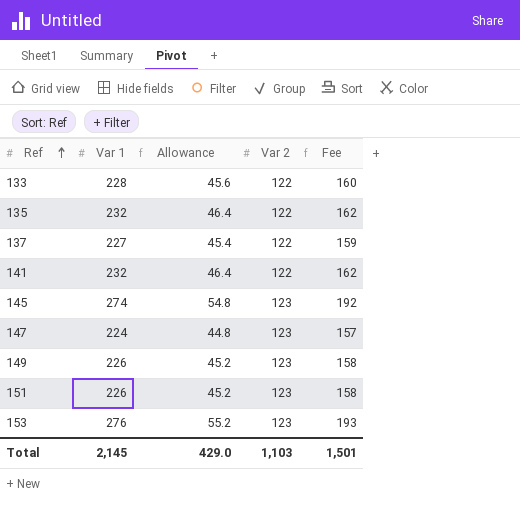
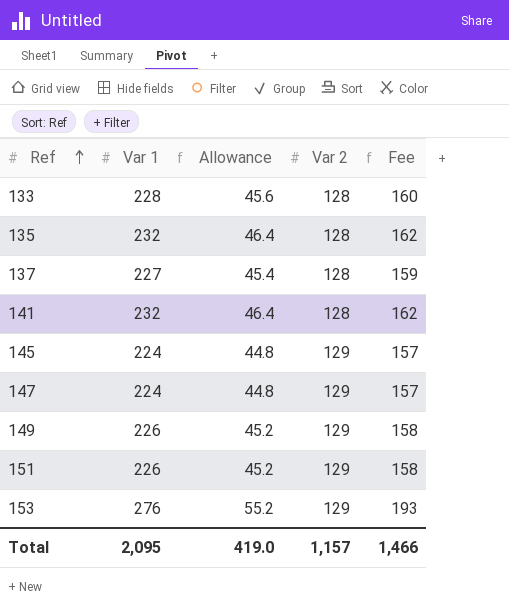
133 | Var 2: 122 -> 128
135 | Var 2: 122 -> 128
137 | Var 2: 122 -> 128
141 | Var 2: 122 -> 128
145 | Var 1: 274 -> 224
145 | Allowance: 54.8 -> 44.8
145 | Var 2: 123 -> 129
145 | Fee: 192 -> 157
147 | Var 2: 123 -> 129
149 | Var 2: 123 -> 129
151 | Var 2: 123 -> 129
153 | Var 2: 123 -> 129
Total | Var 1: 2,145 -> 2,095
Total | Allowance: 429.0 -> 419.0
Total | Var 2: 1,103 -> 1,157
Total | Fee: 1,501 -> 1,466

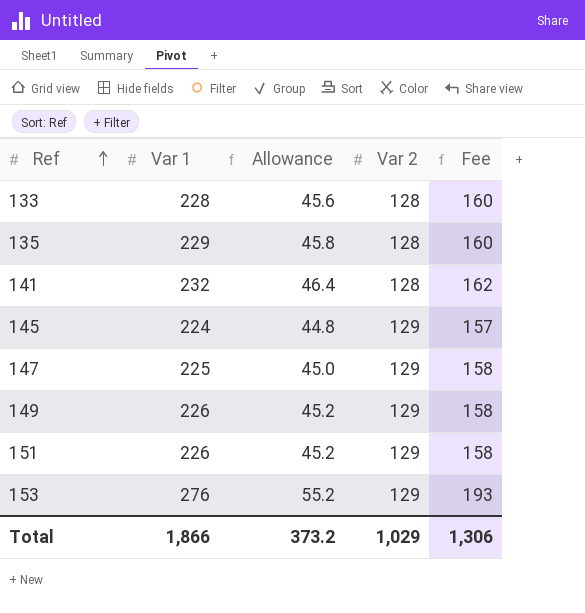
row 137: 227 | 45.4 | 128 | 159 -> none
135 | Var 1: 232 -> 229
135 | Allowance: 46.4 -> 45.8
135 | Fee: 162 -> 160
147 | Var 1: 224 -> 225
147 | Allowance: 44.8 -> 45.0
147 | Fee: 157 -> 158
Total | Var 1: 2,095 -> 1,866
Total | Allowance: 419.0 -> 373.2
Total | Var 2: 1,157 -> 1,029
Total | Fee: 1,466 -> 1,306

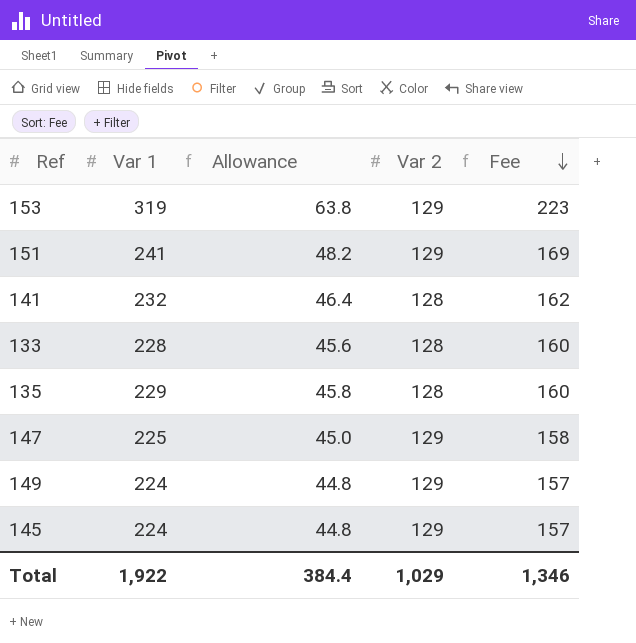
row order: Ref ascending -> Fee descending
153 | Var 1: 276 -> 319
153 | Allowance: 55.2 -> 63.8
153 | Fee: 193 -> 223
151 | Var 1: 226 -> 241
151 | Allowance: 45.2 -> 48.2
151 | Fee: 158 -> 169
149 | Var 1: 226 -> 224
149 | Allowance: 45.2 -> 44.8
149 | Fee: 158 -> 157
Total | Var 1: 1,866 -> 1,922
Total | Allowance: 373.2 -> 384.4
Total | Fee: 1,306 -> 1,346

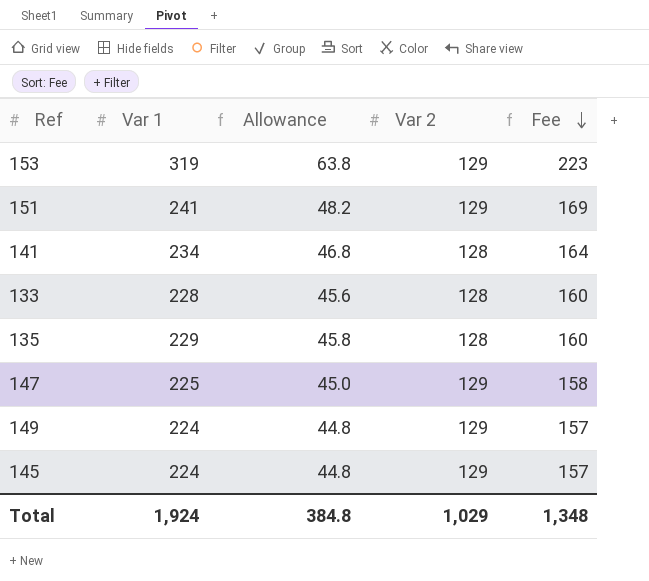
141 | Var 1: 232 -> 234
141 | Allowance: 46.4 -> 46.8
141 | Fee: 162 -> 164
Total | Var 1: 1,922 -> 1,924
Total | Allowance: 384.4 -> 384.8
Total | Fee: 1,346 -> 1,348

